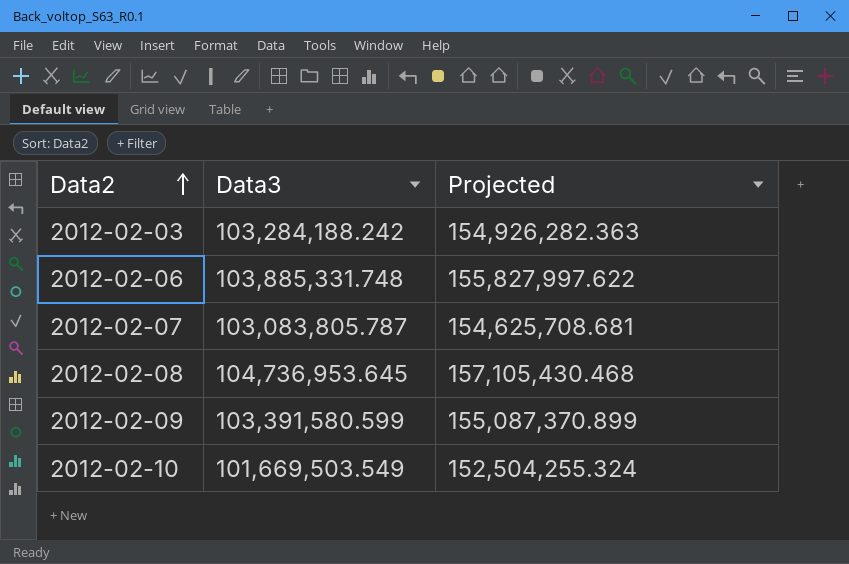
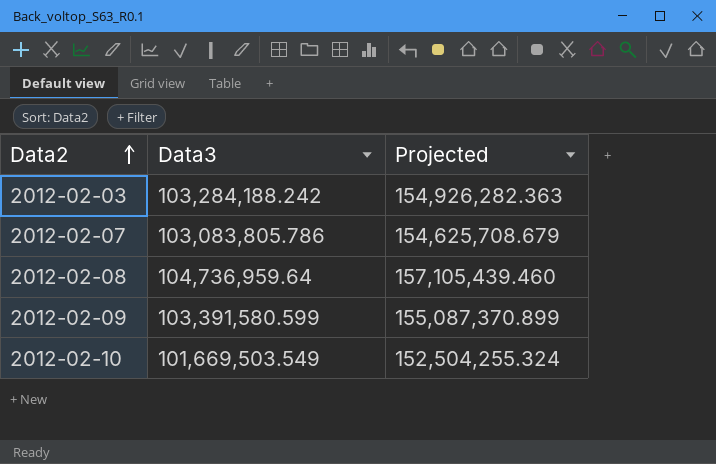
row 2012-02-06: 103,885,331.748 | 155,827,997.622 -> none
2012-02-07 | Data3: 103,083,805.787 -> 103,083,805.786
2012-02-07 | Projected: 154,625,708.681 -> 154,625,708.679
2012-02-08 | Data3: 104,736,953.645 -> 104,736,959.64
2012-02-08 | Projected: 157,105,430.468 -> 157,105,439.460

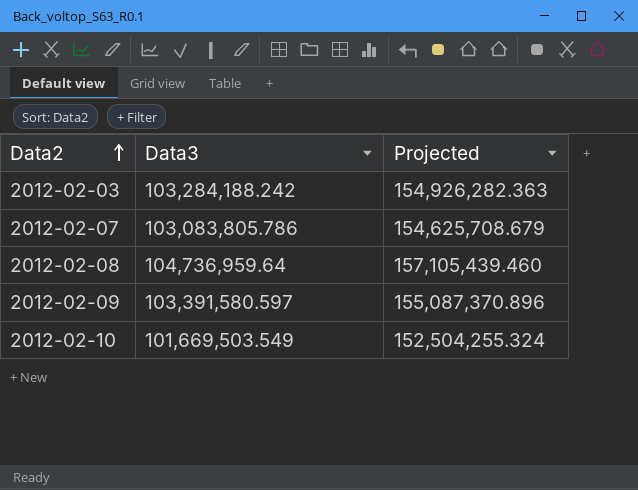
2012-02-09 | Data3: 103,391,580.599 -> 103,391,580.597
2012-02-09 | Projected: 155,087,370.899 -> 155,087,370.896

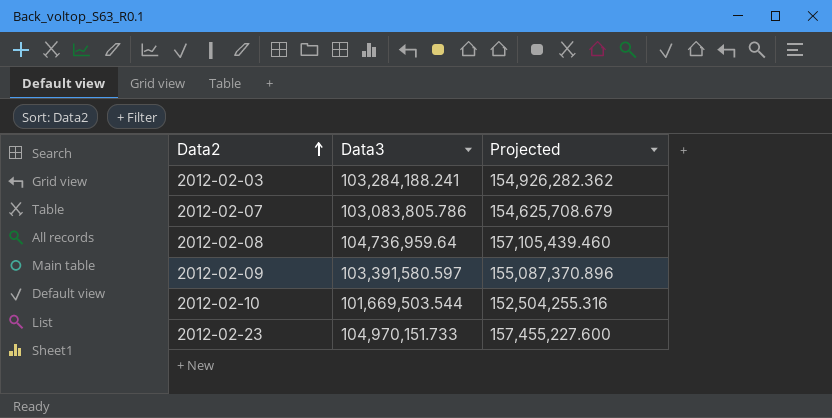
2012-02-03 | Data3: 103,284,188.242 -> 103,284,188.241
2012-02-03 | Projected: 154,926,282.363 -> 154,926,282.362
2012-02-10 | Data3: 101,669,503.549 -> 101,669,503.544
2012-02-10 | Projected: 152,504,255.324 -> 152,504,255.316
row 2012-02-23: none -> 104,970,151.733 | 157,455,227.600

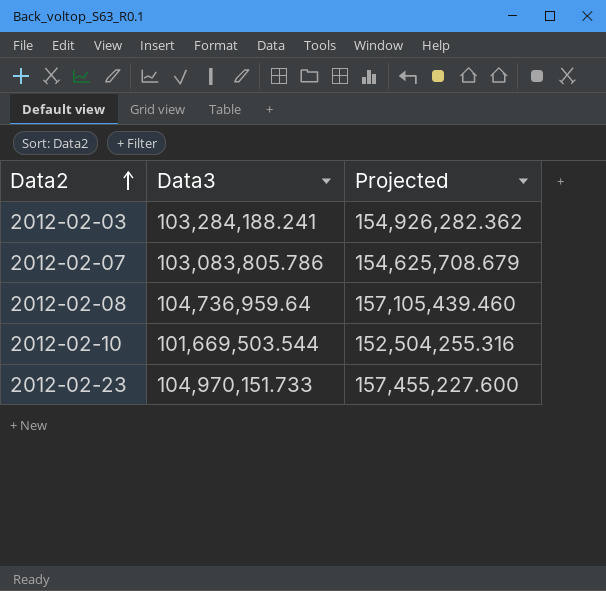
row 2012-02-09: 103,391,580.597 | 155,087,370.896 -> none

